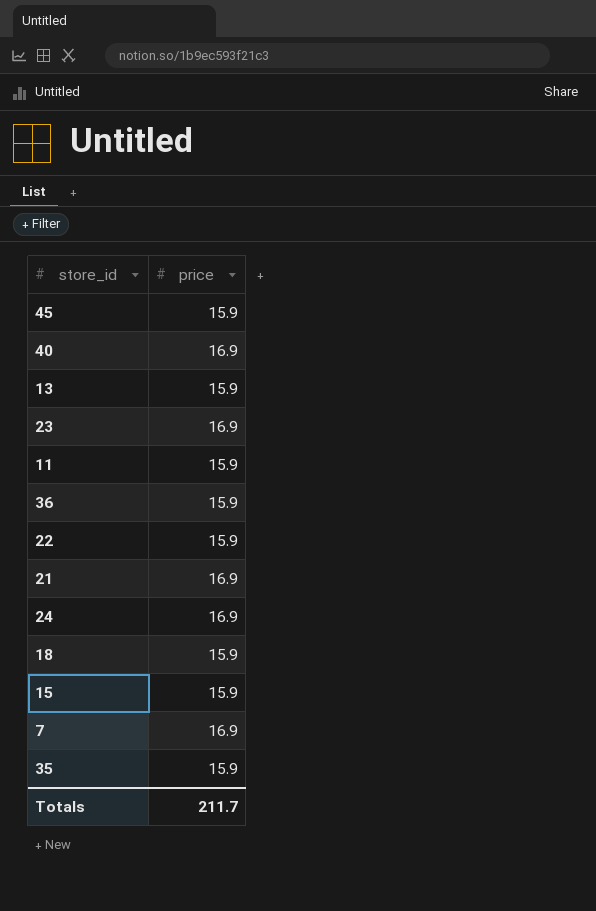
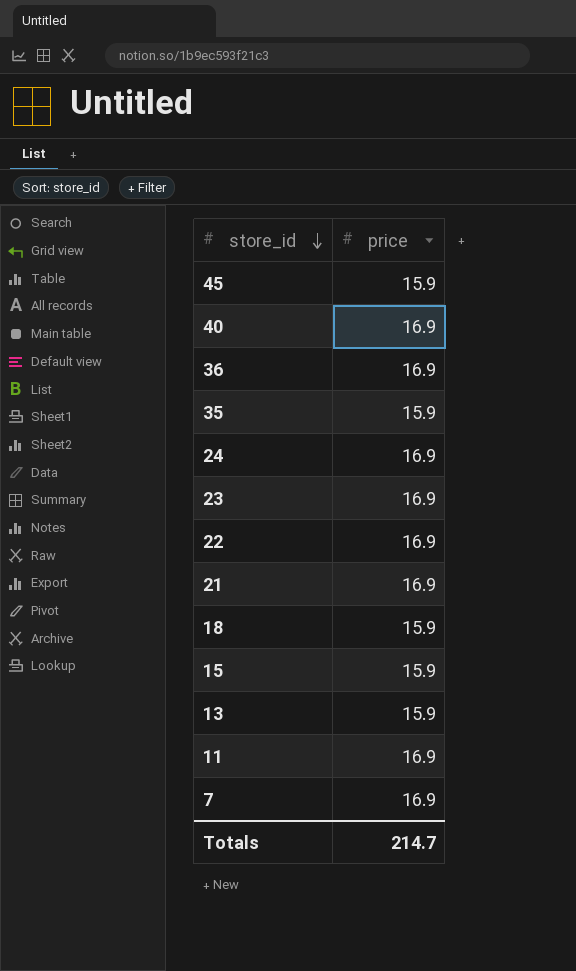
row order: none -> store_id descending
36 | price: 15.9 -> 16.9
22 | price: 15.9 -> 16.9
11 | price: 15.9 -> 16.9
Totals | price: 211.7 -> 214.7

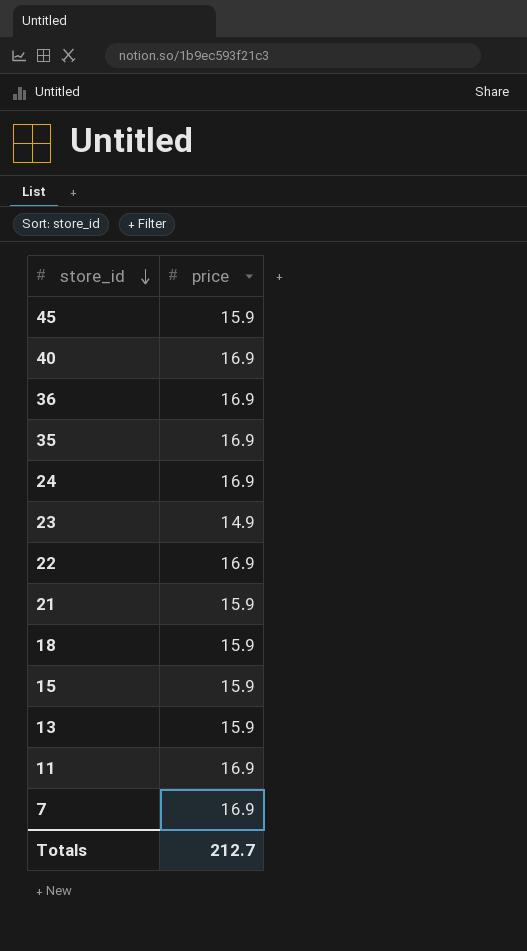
35 | price: 15.9 -> 16.9
23 | price: 16.9 -> 14.9
21 | price: 16.9 -> 15.9
Totals | price: 214.7 -> 212.7

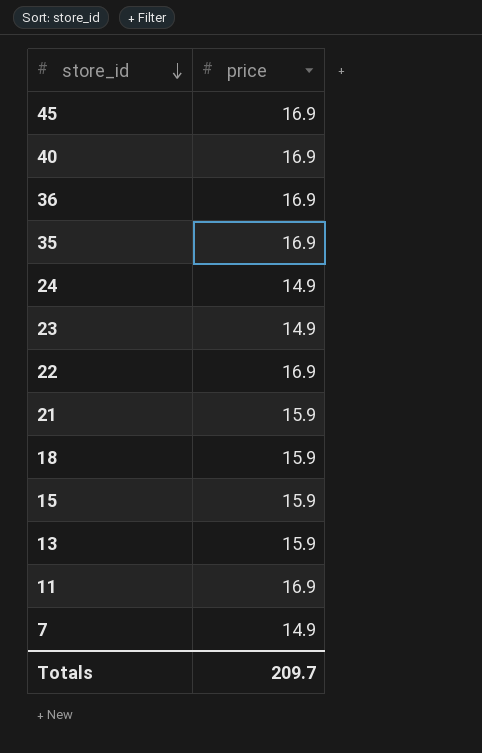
45 | price: 15.9 -> 16.9
24 | price: 16.9 -> 14.9
7 | price: 16.9 -> 14.9
Totals | price: 212.7 -> 209.7

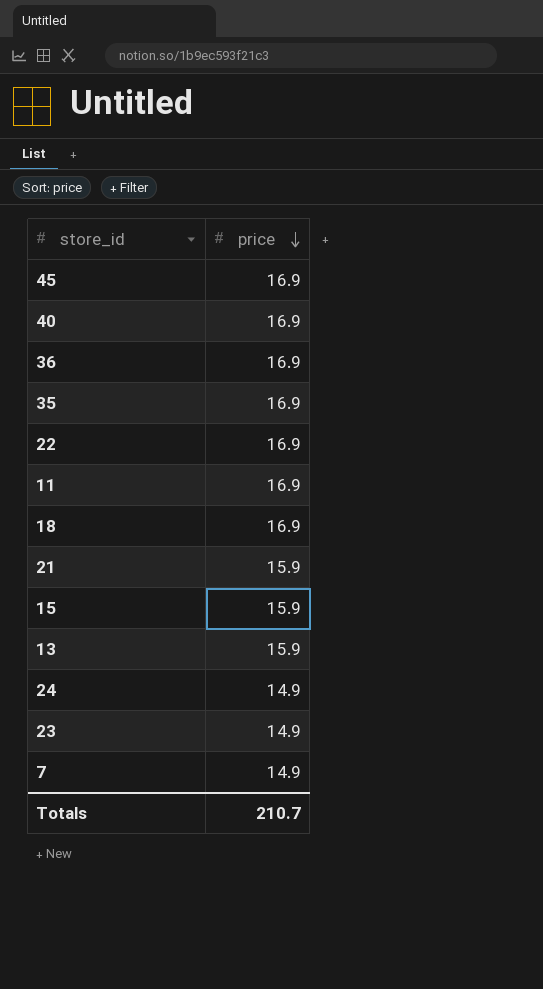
row order: store_id descending -> price descending
18 | price: 15.9 -> 16.9
Totals | price: 209.7 -> 210.7

